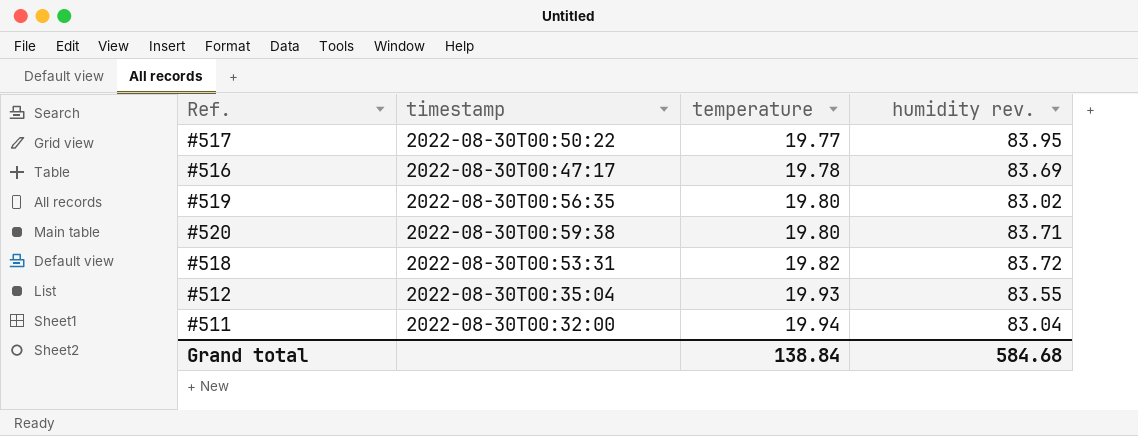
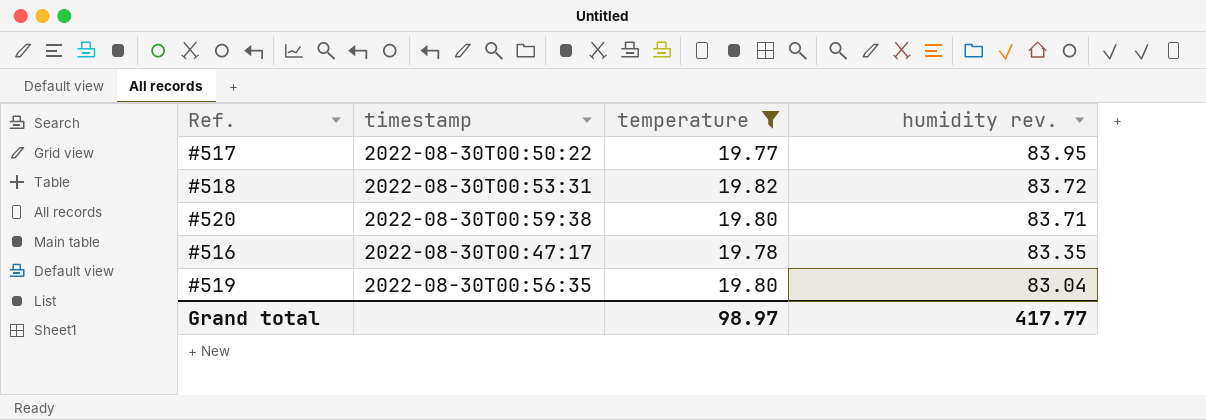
filter: none -> temperature <= 19.82
row order: temperature ascending -> humidity rev. descending
#516 | humidity rev.: 83.69 -> 83.35
#519 | humidity rev.: 83.02 -> 83.04
Grand total | temperature: 138.84 -> 98.97
Grand total | humidity rev.: 584.68 -> 417.77

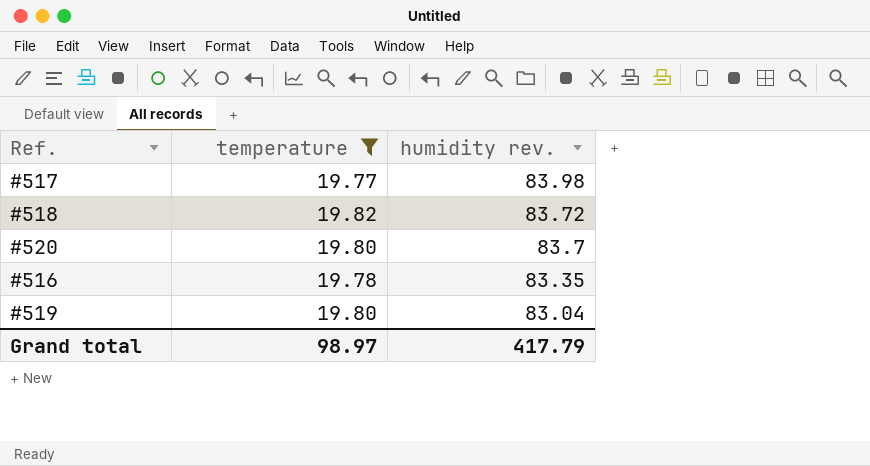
column timestamp | position: 2 -> none
#517 | humidity rev.: 83.95 -> 83.98
#520 | humidity rev.: 83.71 -> 83.7
Grand total | humidity rev.: 417.77 -> 417.79

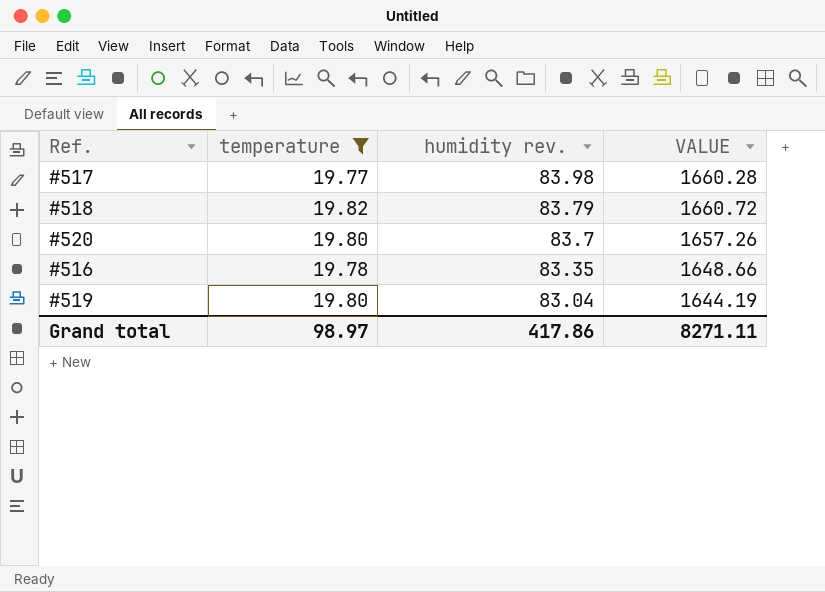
column VALUE | formula: none -> [temperature] * [humidity rev.]
#518 | humidity rev.: 83.72 -> 83.79
Grand total | humidity rev.: 417.79 -> 417.86

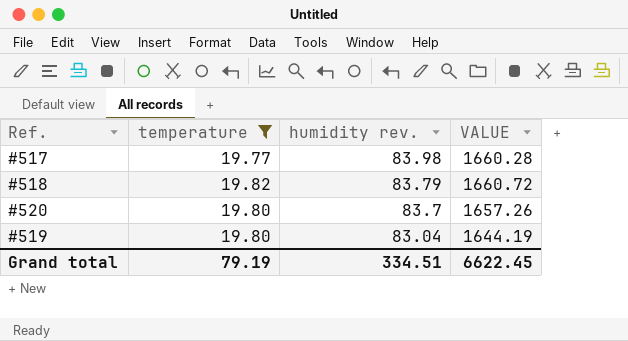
row #516: 19.78 | 83.35 | 1648.66 -> none
Grand total | temperature: 98.97 -> 79.19
Grand total | humidity rev.: 417.86 -> 334.51
Grand total | VALUE: 8271.11 -> 6622.45

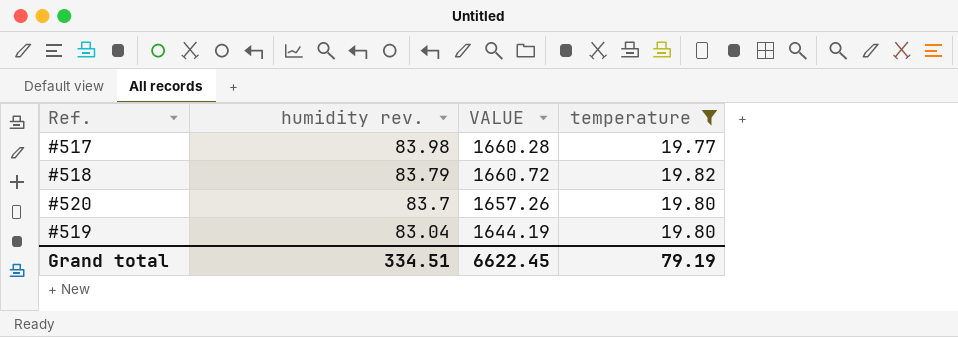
column temperature | position: 2 -> 4

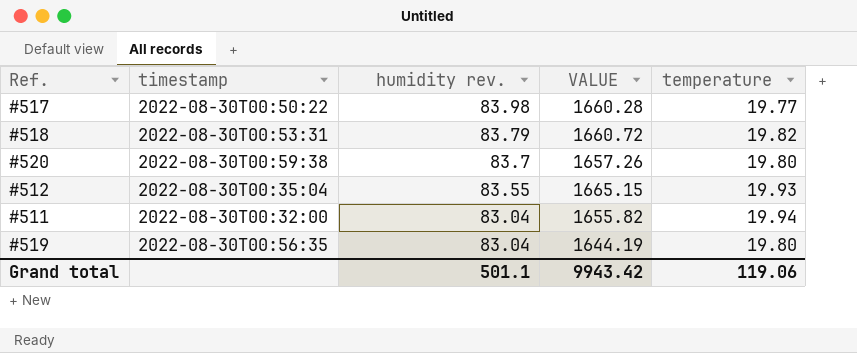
filter: temperature <= 19.82 -> none
column timestamp | position: none -> 2
Grand total | humidity rev.: 334.51 -> 501.1
Grand total | VALUE: 6622.45 -> 9943.42
Grand total | temperature: 79.19 -> 119.06

